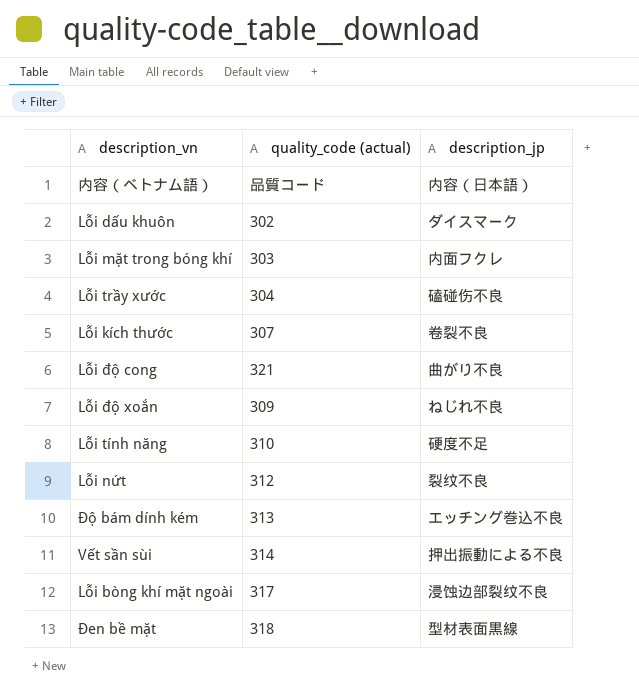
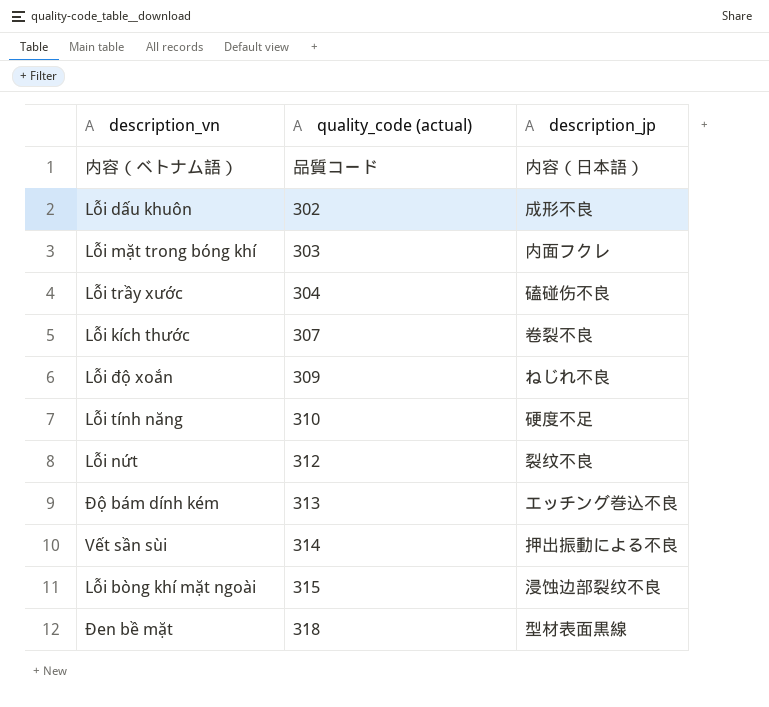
row Lỗi độ cong: 321 | 曲がり不良 -> none
Lỗi dấu khuôn | description_jp: ダイスマーク -> 成形不良
Lỗi bòng khí mặt ngoài | quality_code (actual): 317 -> 315

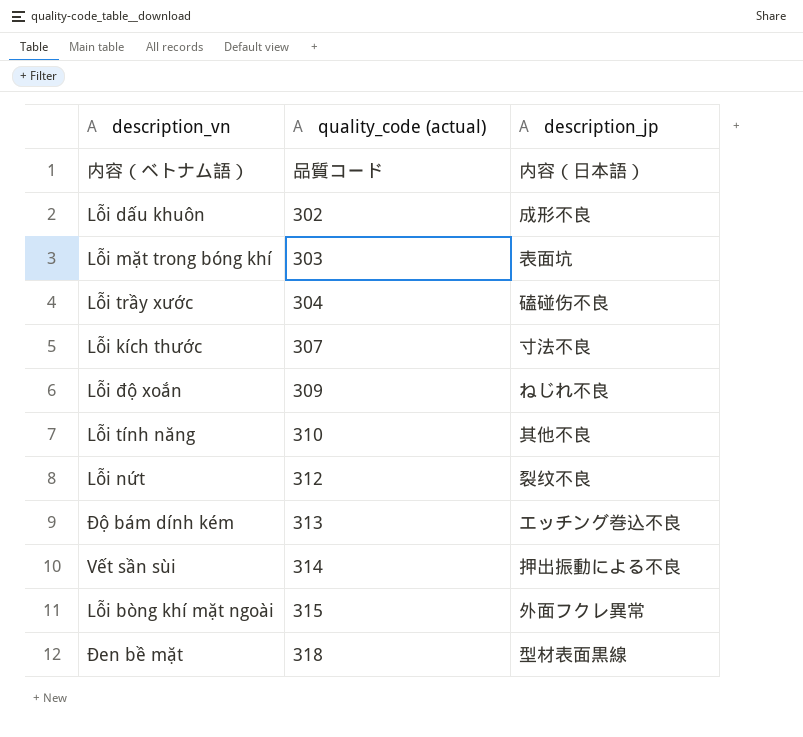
Lỗi mặt trong bóng khí | description_jp: 内面フクレ -> 表面坑
Lỗi kích thước | description_jp: 卷裂不良 -> 寸法不良
Lỗi tính năng | description_jp: 硬度不足 -> 其他不良
Lỗi bòng khí mặt ngoài | description_jp: 浸蚀边部裂纹不良 -> 外面フクレ異常

